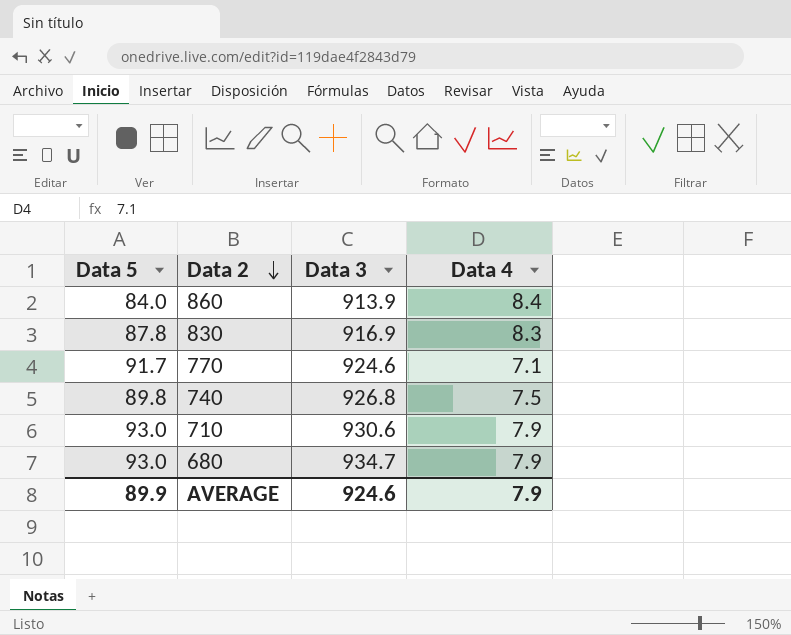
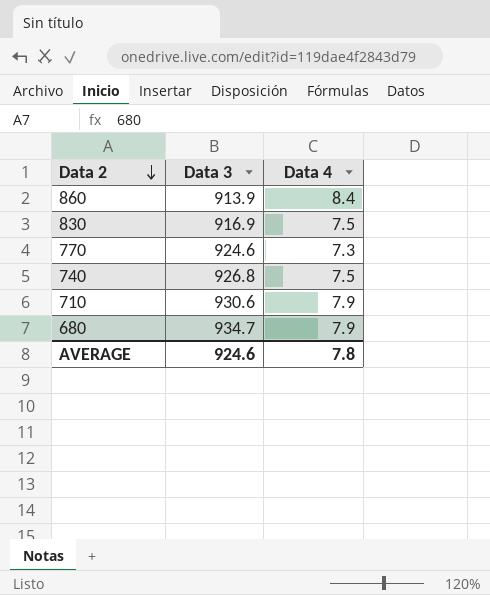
column Data 5 | position: 1 -> none
830 | Data 4: 8.3 -> 7.5
770 | Data 4: 7.1 -> 7.3
AVERAGE | Data 4: 7.9 -> 7.8

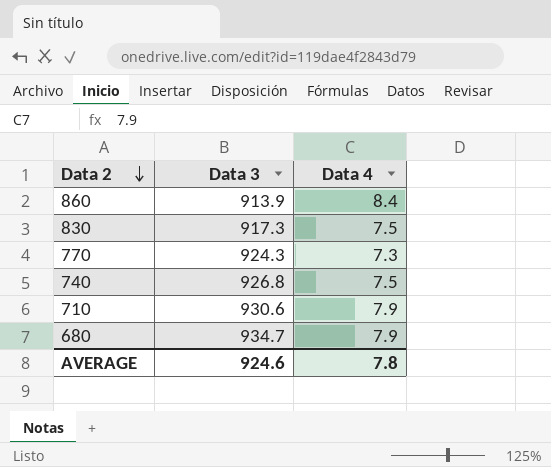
830 | Data 3: 916.9 -> 917.3
770 | Data 3: 924.6 -> 924.3

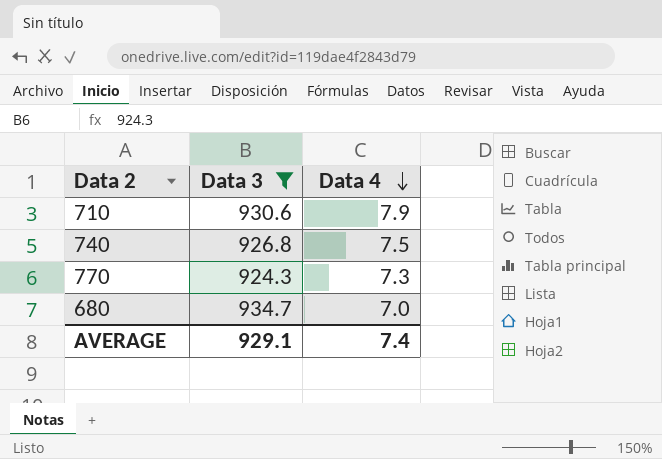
filter: none -> Data 3 >= 924.3
row order: Data 2 descending -> Data 4 descending
680 | Data 4: 7.9 -> 7.0
AVERAGE | Data 3: 924.6 -> 929.1
AVERAGE | Data 4: 7.8 -> 7.4

